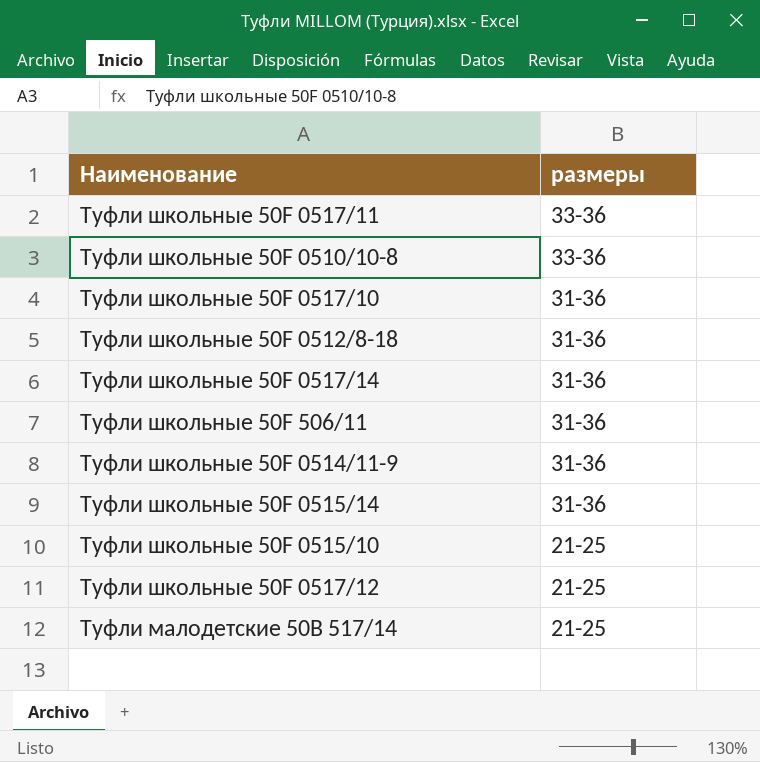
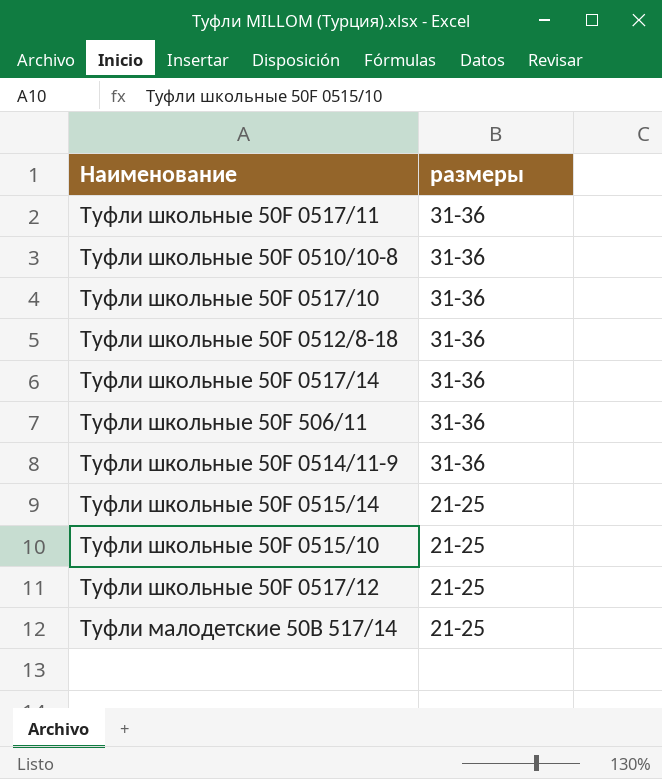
Туфли школьные 50F 0517/11 | размеры: 33-36 -> 31-36
Туфли школьные 50F 0510/10-8 | размеры: 33-36 -> 31-36
Туфли школьные 50F 0515/14 | размеры: 31-36 -> 21-25

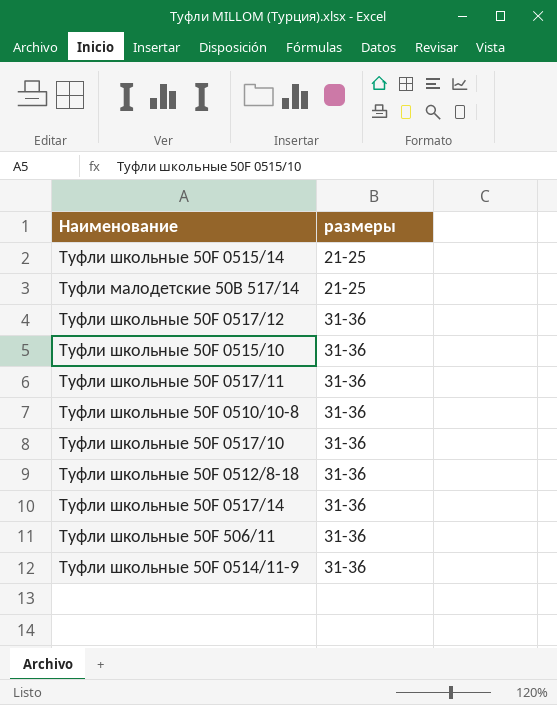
row order: размеры descending -> размеры ascending
Туфли школьные 50F 0517/12 | размеры: 21-25 -> 31-36
Туфли школьные 50F 0515/10 | размеры: 21-25 -> 31-36

